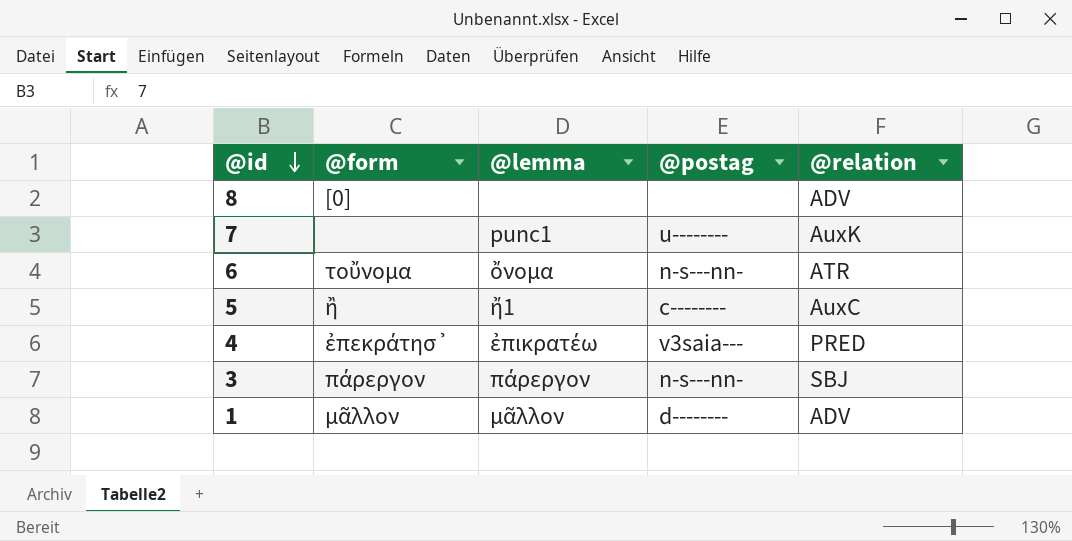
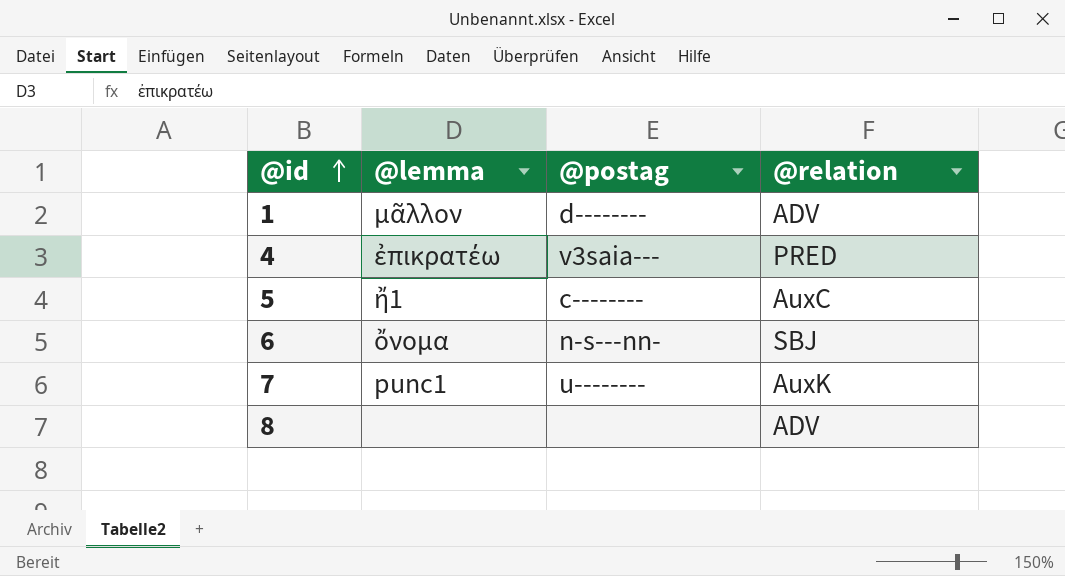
row order: @id descending -> @id ascending
column @form | position: 2 -> none
row 3: πάρεργον | πάρεργον | n-s---nn- | SBJ -> none
6 | @relation: ATR -> SBJ

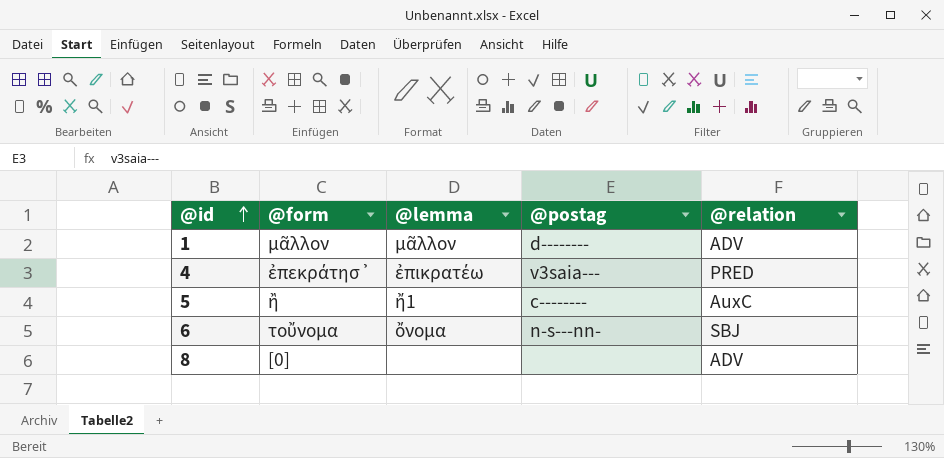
column @form | position: none -> 2
row 7: punc1 | u-------- | AuxK -> none

